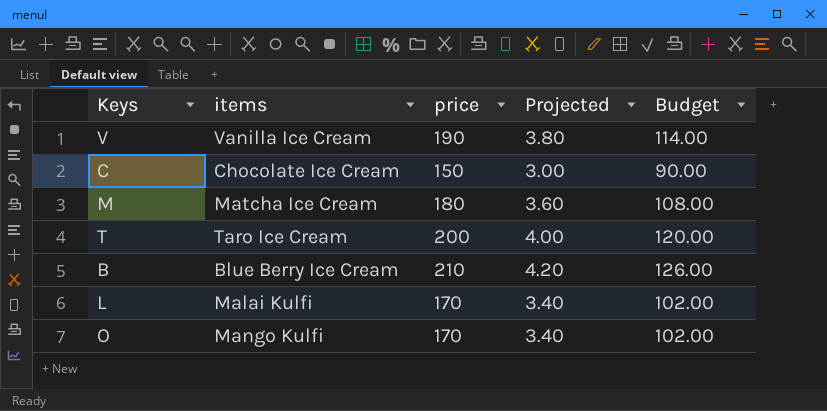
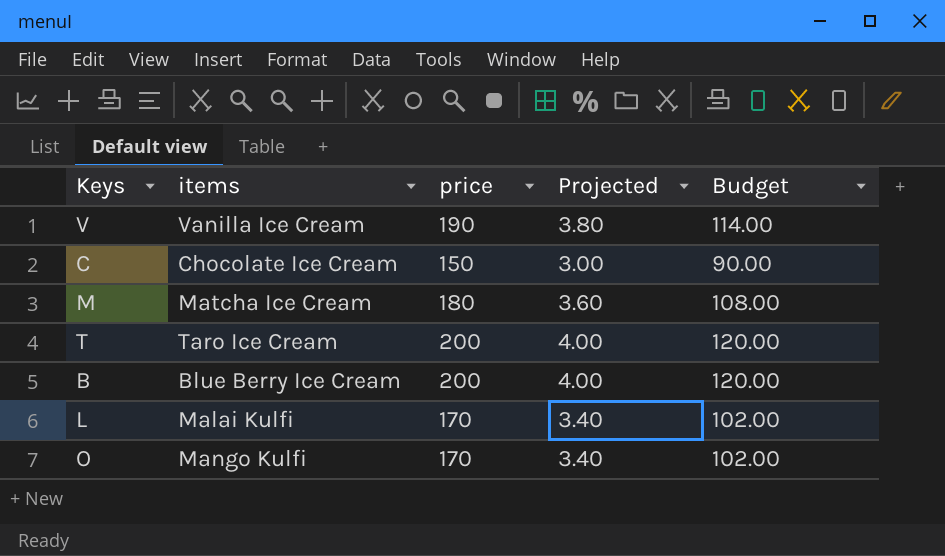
B | price: 210 -> 200
B | Projected: 4.20 -> 4.00
B | Budget: 126.00 -> 120.00

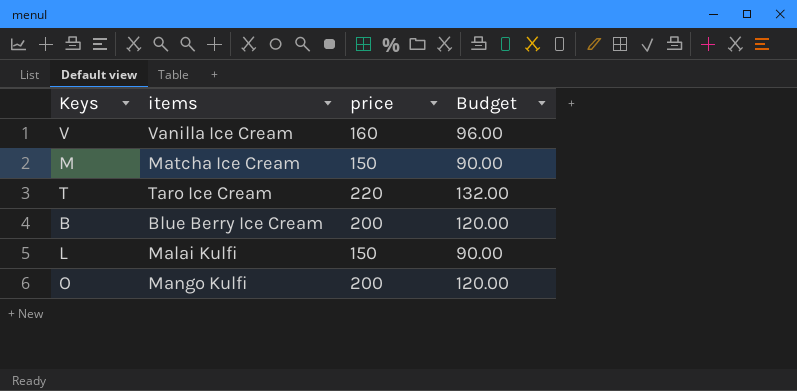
column Projected | formula: [price] * 0.02 -> none
row C: Chocolate Ice Cream | 150 | 3.00 | 90.00 -> none
V | price: 190 -> 160
V | Budget: 114.00 -> 96.00
M | price: 180 -> 150
M | Budget: 108.00 -> 90.00
T | price: 200 -> 220
T | Budget: 120.00 -> 132.00
L | price: 170 -> 150
L | Budget: 102.00 -> 90.00
O | price: 170 -> 200
O | Budget: 102.00 -> 120.00

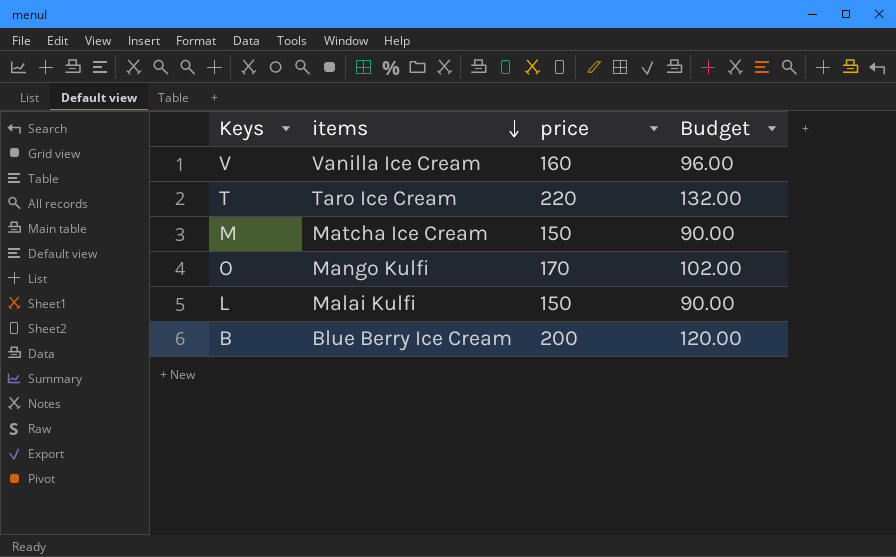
row order: none -> items descending
O | price: 200 -> 170
O | Budget: 120.00 -> 102.00

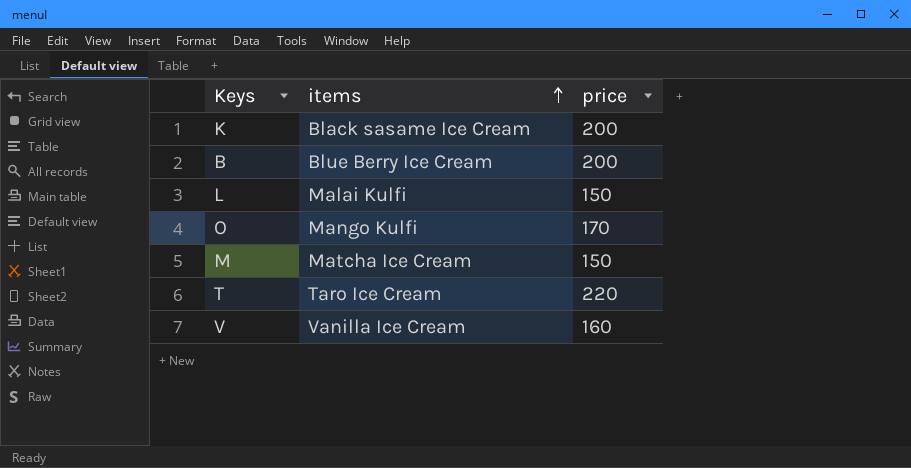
row order: items descending -> items ascending
column Budget | formula: [price] * 0.6 -> none
row K: none -> Black sasame Ice Cream | 200

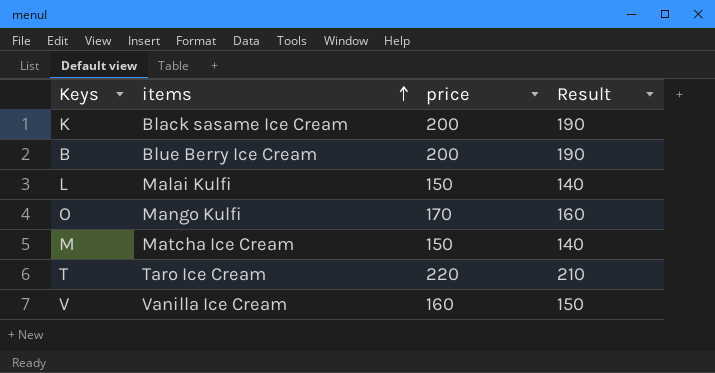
column Result | formula: none -> [price] - 10

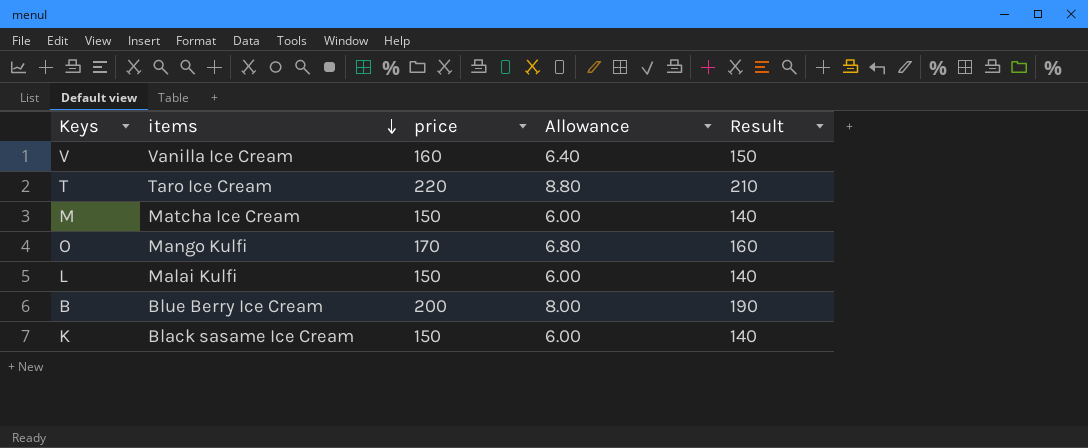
row order: items ascending -> items descending
column Allowance | formula: none -> [price] * 0.04
K | price: 200 -> 150
K | Result: 190 -> 140

